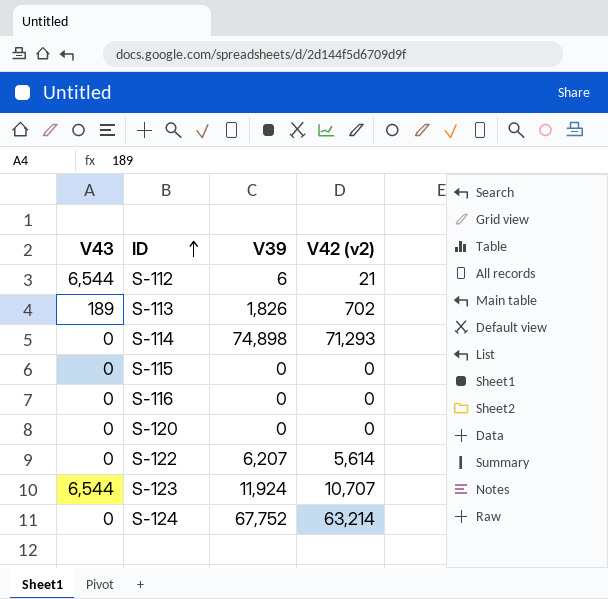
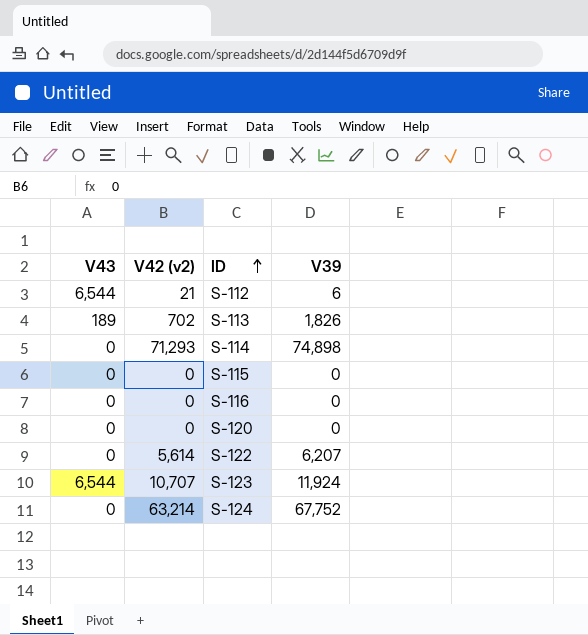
column V42 (v2) | position: 4 -> 2

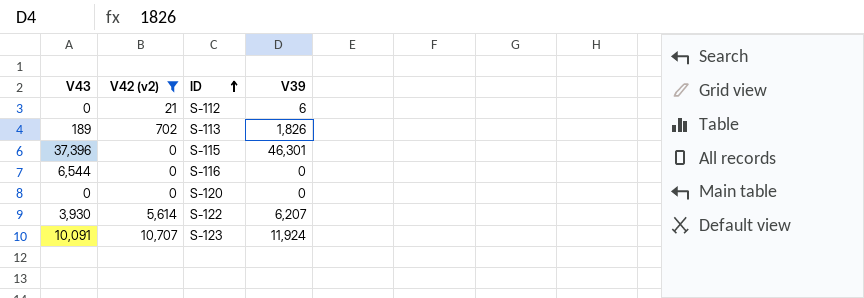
filter: none -> V42 (v2) <= 10,707
S-112 | V43: 6,544 -> 0
S-115 | V43: 0 -> 37,396
S-115 | V39: 0 -> 46,301
S-116 | V43: 0 -> 6,544
S-122 | V43: 0 -> 3,930
S-123 | V43: 6,544 -> 10,091

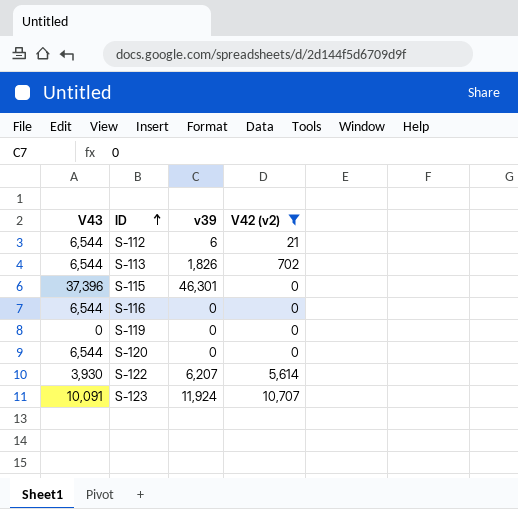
column name: V39 -> v39
column V42 (v2) | position: 2 -> 4
S-112 | V43: 0 -> 6,544
S-113 | V43: 189 -> 6,544
row S-119: none -> 0 | 0 | 0
S-120 | V43: 0 -> 6,544

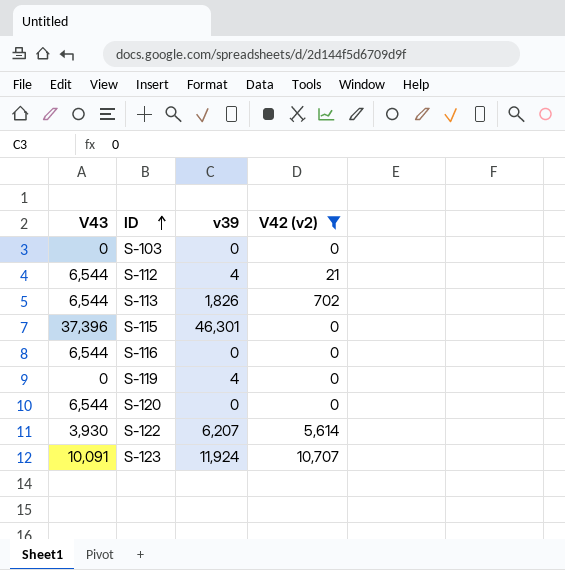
row S-103: none -> 0 | 0 | 0
S-112 | v39: 6 -> 4
S-119 | v39: 0 -> 4

